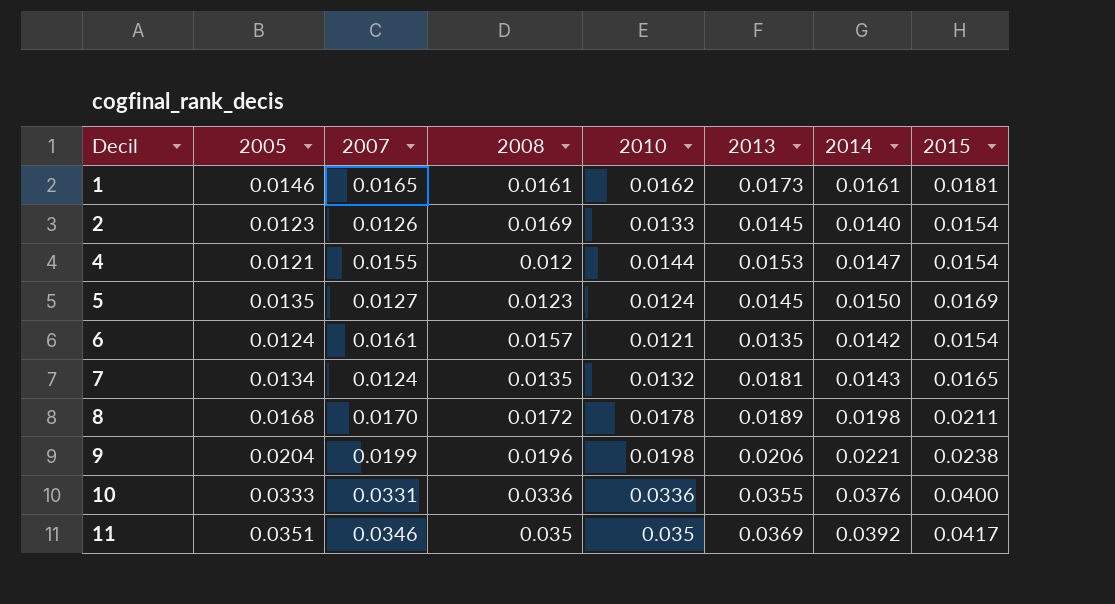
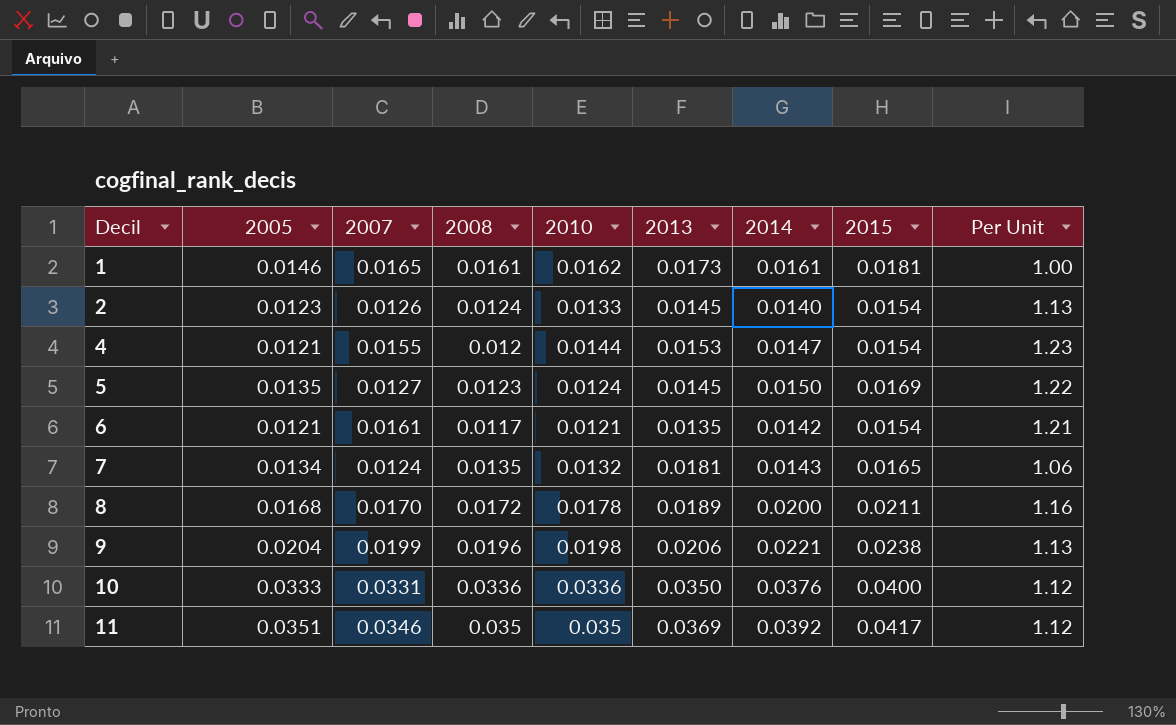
column Per Unit | formula: none -> [2014] / [2008]
2 | 2008: 0.0169 -> 0.0124
6 | 2005: 0.0124 -> 0.0121
6 | 2008: 0.0157 -> 0.0117
8 | 2014: 0.0198 -> 0.0200
10 | 2013: 0.0355 -> 0.0350

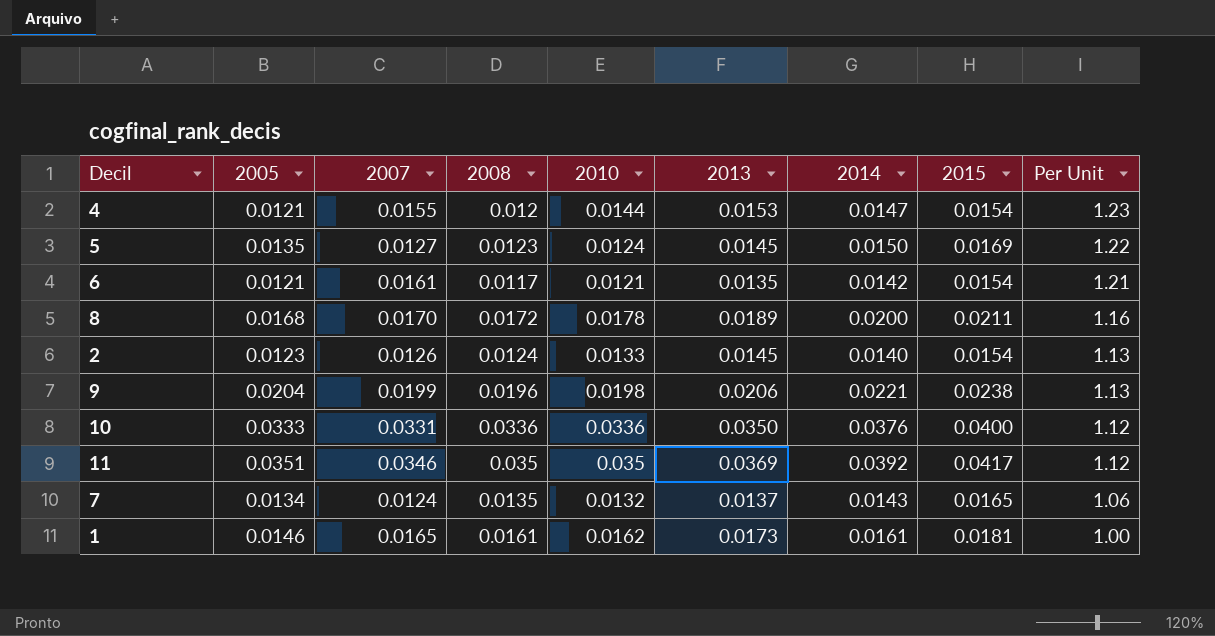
row order: Decil ascending -> Per Unit descending
7 | 2013: 0.0181 -> 0.0137

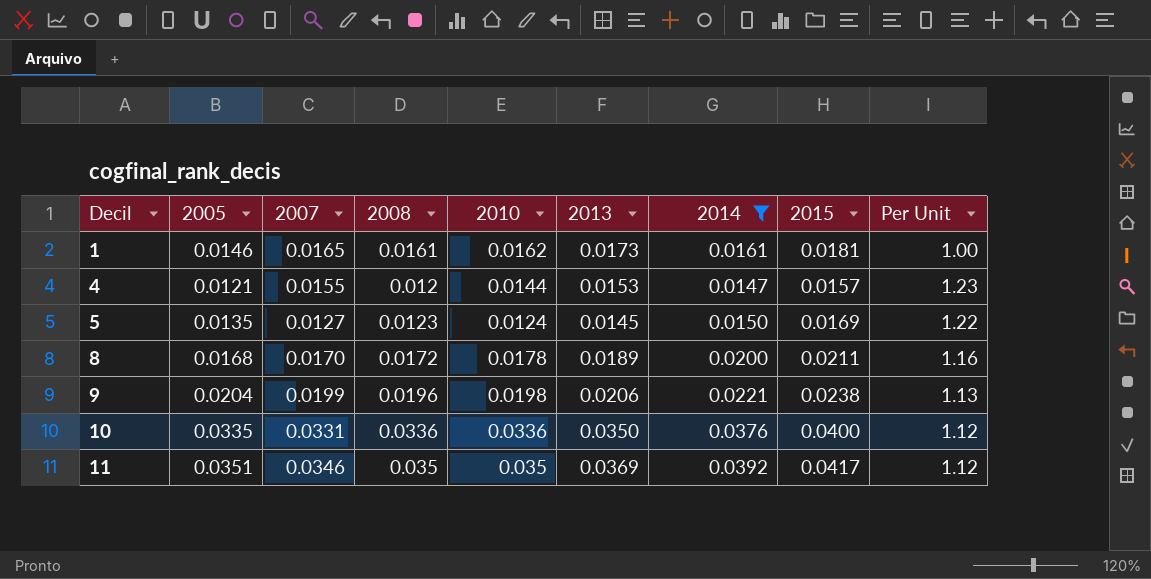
filter: none -> 2014 >= 0.0147
row order: Per Unit descending -> Decil ascending
4 | 2015: 0.0154 -> 0.0157
10 | 2005: 0.0333 -> 0.0335

